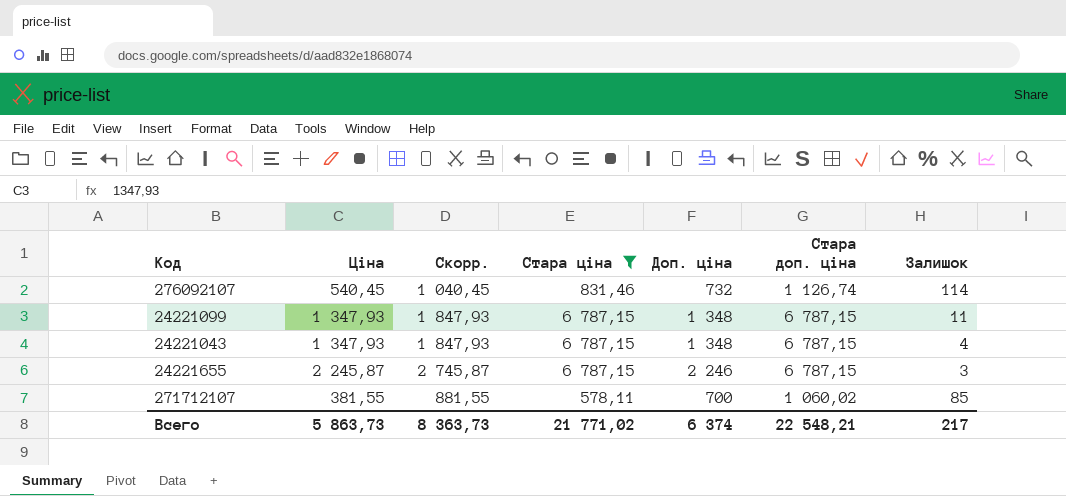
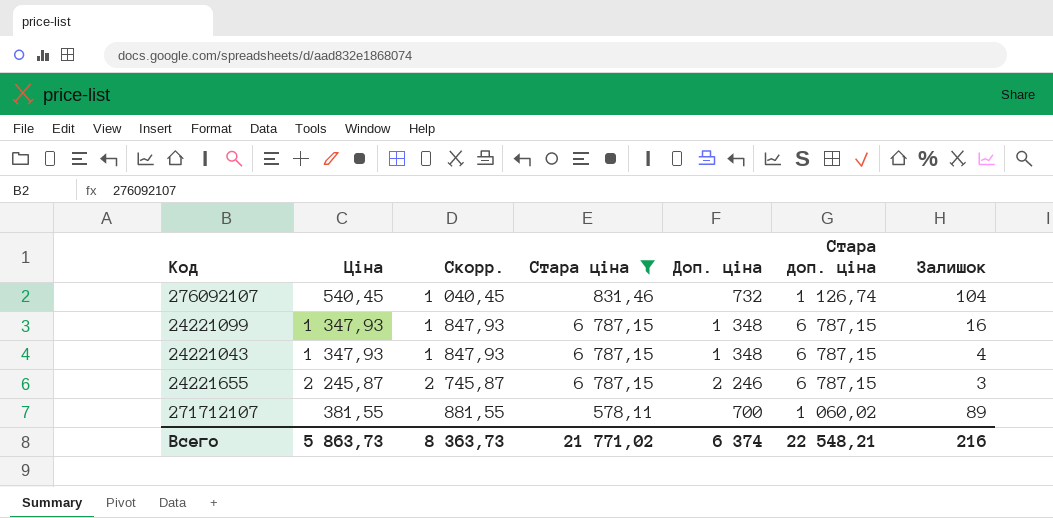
276092107 | Залишок: 114 -> 104
24221099 | Залишок: 11 -> 16
271712107 | Залишок: 85 -> 89
Всего | Залишок: 217 -> 216

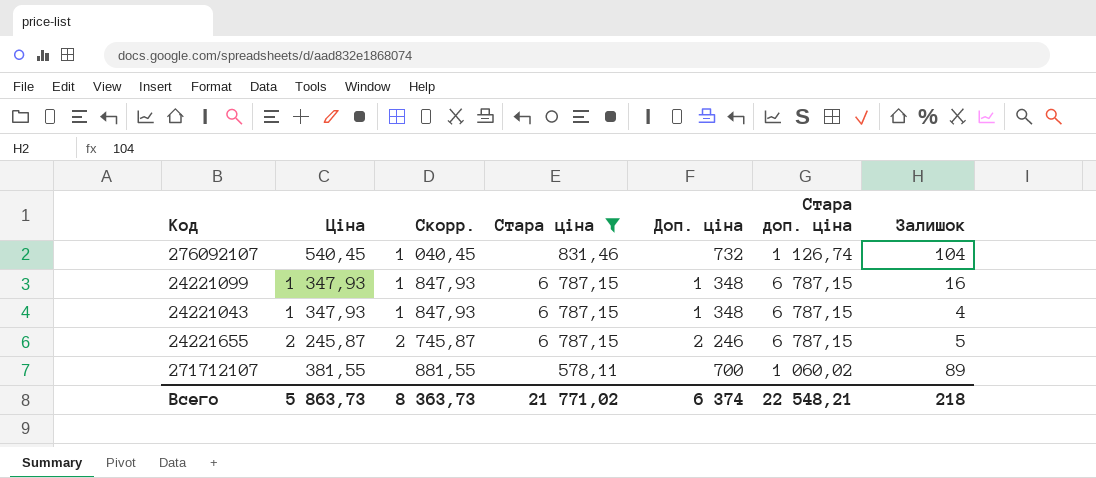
24221655 | Залишок: 3 -> 5
Всего | Залишок: 216 -> 218

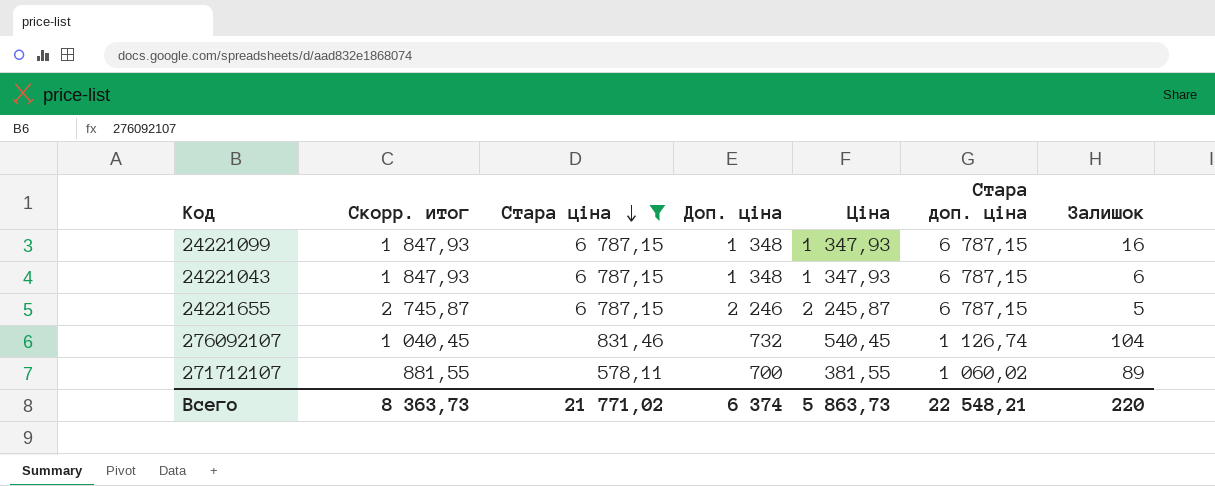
row order: none -> Стара ціна descending
column name: Скорр. -> Скорр. итог
column Ціна | position: 2 -> 5
24221043 | Залишок: 4 -> 6
Всего | Залишок: 218 -> 220

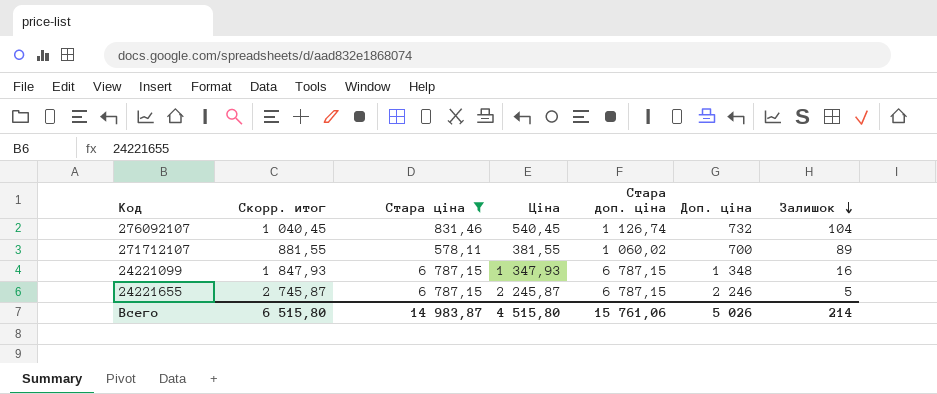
row order: Стара ціна descending -> Залишок descending
column Доп. ціна | position: 4 -> 6
row 24221043: 1 847,93 | 6 787,15 | 1 348 | 1 347,93 | 6 787,15 | 6 -> none
Всего | Скорр. итог: 8 363,73 -> 6 515,80
Всего | Стара ціна: 21 771,02 -> 14 983,87
Всего | Ціна: 5 863,73 -> 4 515,80
Всего | Стара доп. ціна: 22 548,21 -> 15 761,06
Всего | Доп. ціна: 6 374 -> 5 026
Всего | Залишок: 220 -> 214

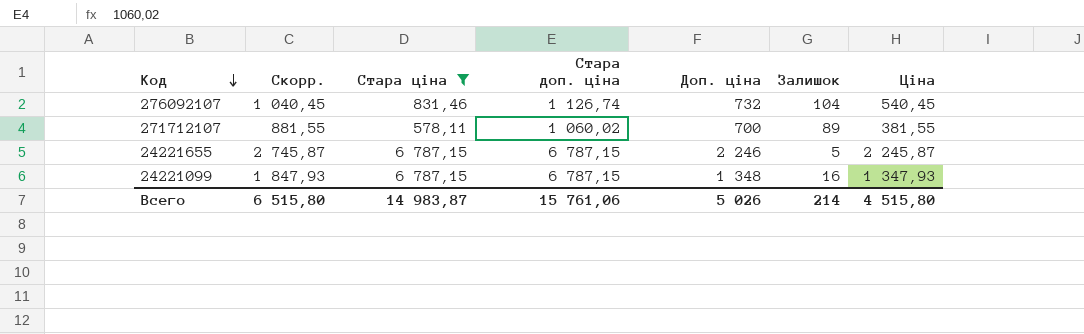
row order: Залишок descending -> Код descending
column name: Скорр. итог -> Скорр.
column Ціна | position: 4 -> 7

